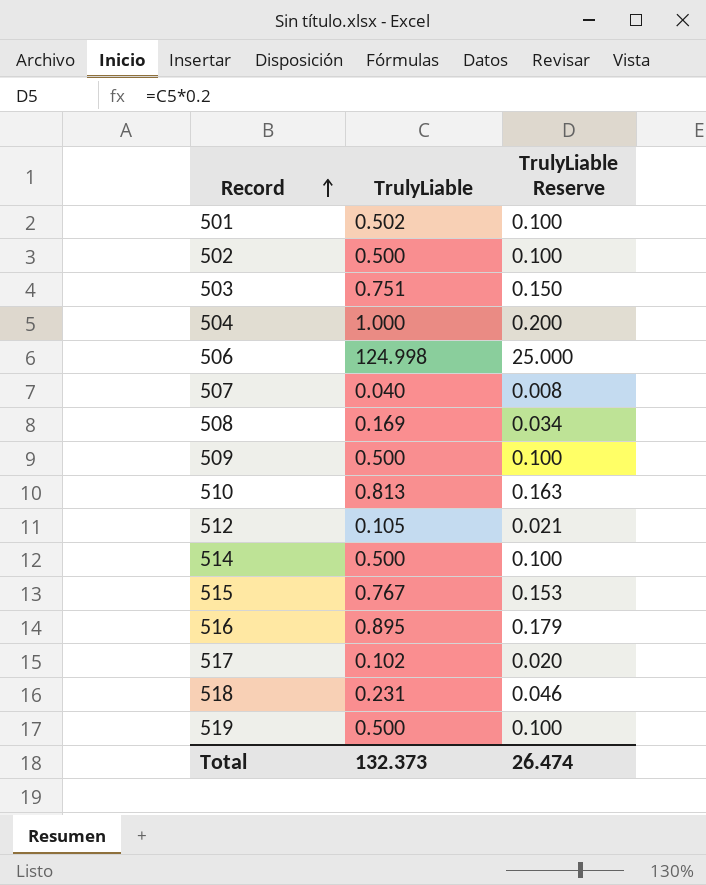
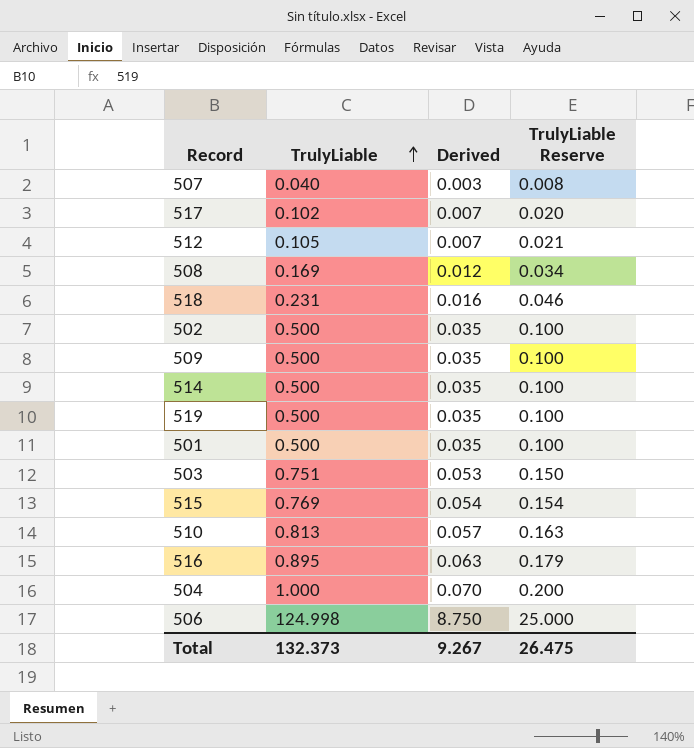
row order: Record ascending -> TrulyLiable ascending
column Derived | formula: none -> [TrulyLiable] * 0.07
501 | TrulyLiable: 0.502 -> 0.500
515 | TrulyLiable: 0.767 -> 0.769
515 | TrulyLiable Reserve: 0.153 -> 0.154
Total | TrulyLiable Reserve: 26.474 -> 26.475

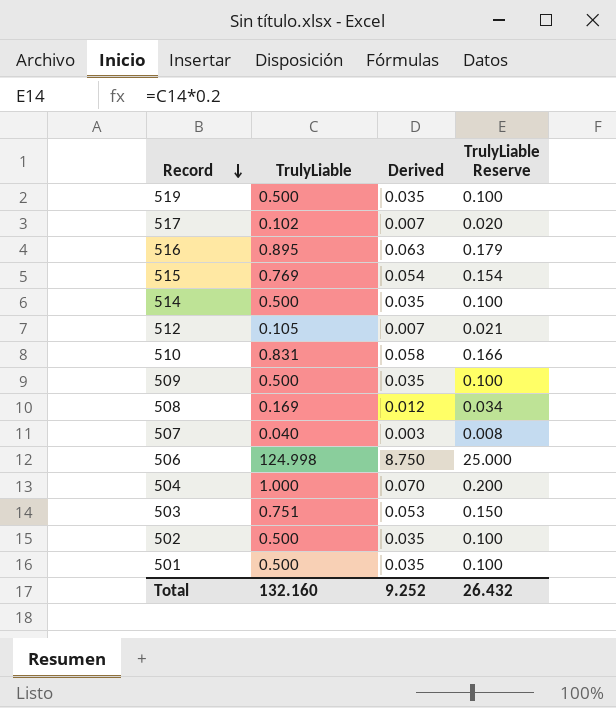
row order: TrulyLiable ascending -> Record descending
row 518: 0.231 | 0.016 | 0.046 -> none
510 | TrulyLiable: 0.813 -> 0.831
510 | Derived: 0.057 -> 0.058
510 | TrulyLiable Reserve: 0.163 -> 0.166
Total | TrulyLiable: 132.373 -> 132.160
Total | Derived: 9.267 -> 9.252
Total | TrulyLiable Reserve: 26.475 -> 26.432

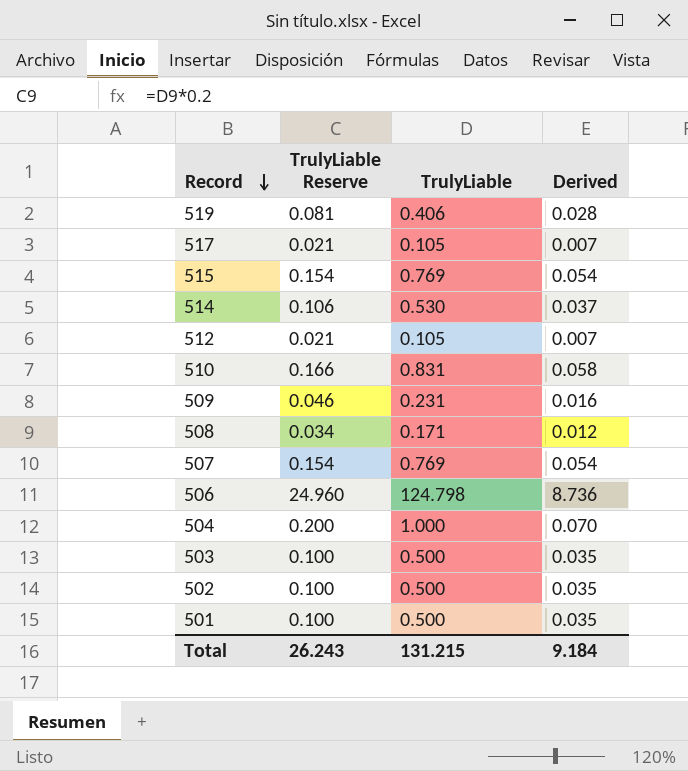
column TrulyLiable Reserve | position: 4 -> 2
row 516: 0.895 | 0.063 | 0.179 -> none
519 | TrulyLiable Reserve: 0.100 -> 0.081
519 | TrulyLiable: 0.500 -> 0.406
519 | Derived: 0.035 -> 0.028
517 | TrulyLiable Reserve: 0.020 -> 0.021
517 | TrulyLiable: 0.102 -> 0.105
514 | TrulyLiable Reserve: 0.100 -> 0.106
514 | TrulyLiable: 0.500 -> 0.530
514 | Derived: 0.035 -> 0.037
509 | TrulyLiable Reserve: 0.100 -> 0.046
509 | TrulyLiable: 0.500 -> 0.231
509 | Derived: 0.035 -> 0.016
508 | TrulyLiable: 0.169 -> 0.171
507 | TrulyLiable Reserve: 0.008 -> 0.154
507 | TrulyLiable: 0.040 -> 0.769
507 | Derived: 0.003 -> 0.054
506 | TrulyLiable Reserve: 25.000 -> 24.960
506 | TrulyLiable: 124.998 -> 124.798
506 | Derived: 8.750 -> 8.736
503 | TrulyLiable Reserve: 0.150 -> 0.100
503 | TrulyLiable: 0.751 -> 0.500
503 | Derived: 0.053 -> 0.035
Total | TrulyLiable Reserve: 26.432 -> 26.243
Total | TrulyLiable: 132.160 -> 131.215
Total | Derived: 9.252 -> 9.184

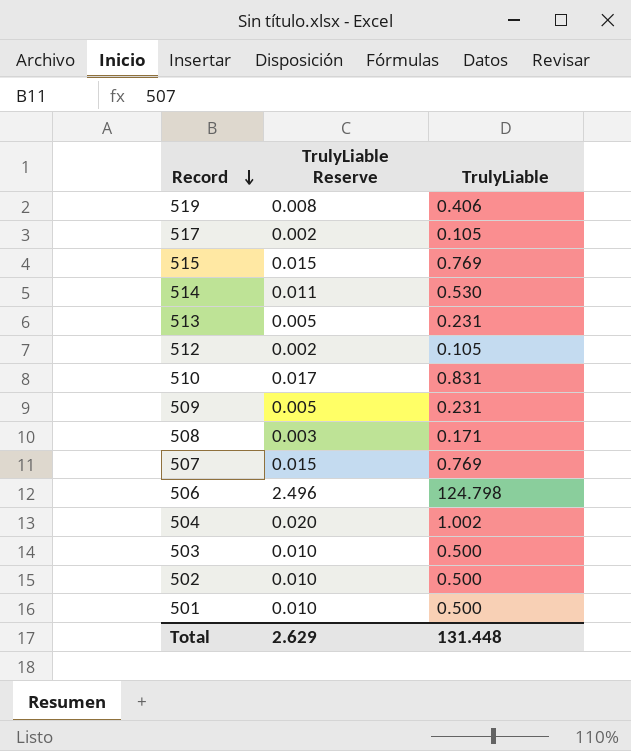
column Derived | formula: [TrulyLiable] * 0.07 -> none
column TrulyLiable Reserve | formula: [TrulyLiable] * 0.2 -> [TrulyLiable] * 0.02
row 513: none -> 0.005 | 0.231
504 | TrulyLiable: 1.000 -> 1.002
Total | TrulyLiable Reserve: 26.243 -> 2.629
Total | TrulyLiable: 131.215 -> 131.448

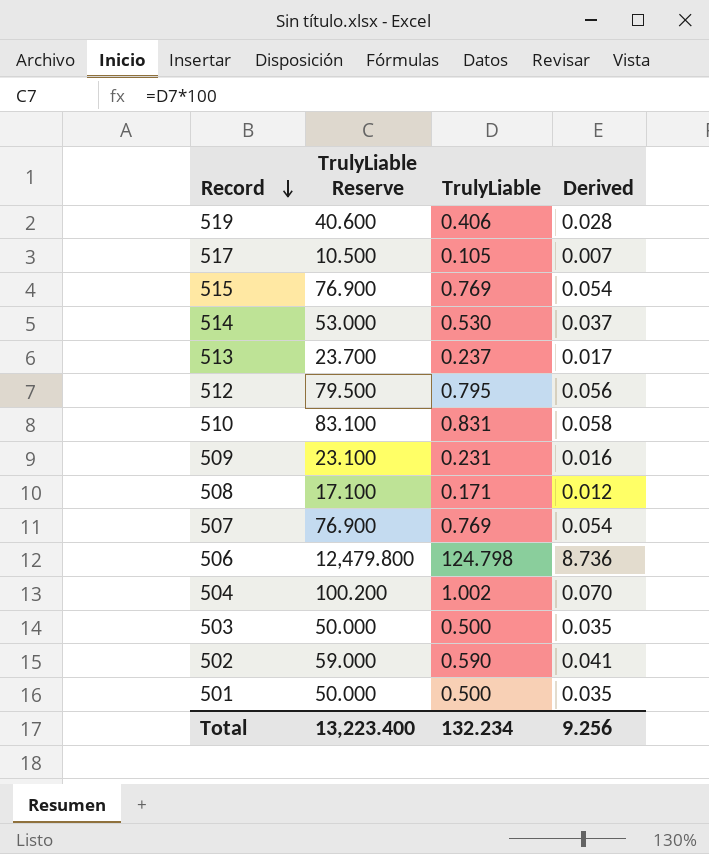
column TrulyLiable Reserve | formula: [TrulyLiable] * 0.02 -> [TrulyLiable] * 100
column Derived | formula: none -> [TrulyLiable] * 0.07
513 | TrulyLiable: 0.231 -> 0.237
512 | TrulyLiable: 0.105 -> 0.795
502 | TrulyLiable: 0.500 -> 0.590
Total | TrulyLiable Reserve: 2.629 -> 13,223.400
Total | TrulyLiable: 131.448 -> 132.234

